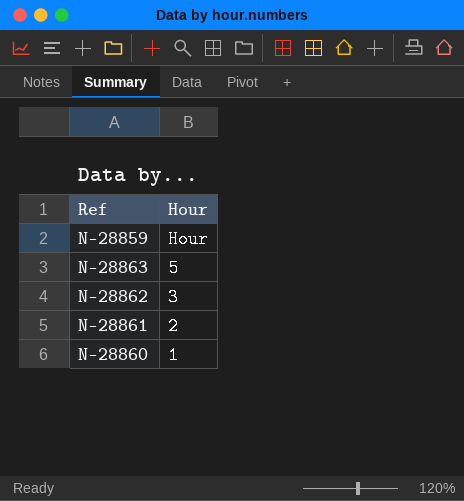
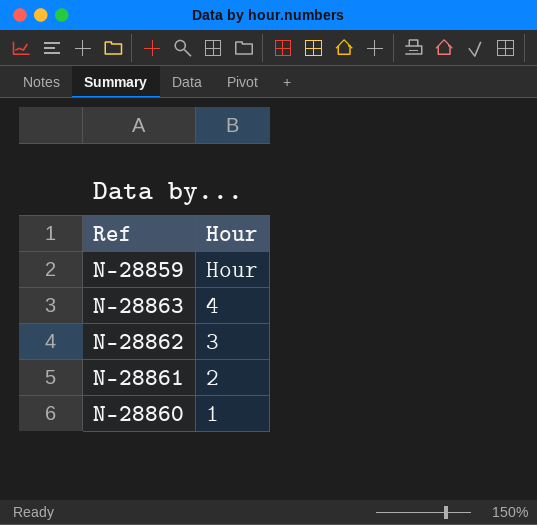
N-28863 | Hour: 5 -> 4

